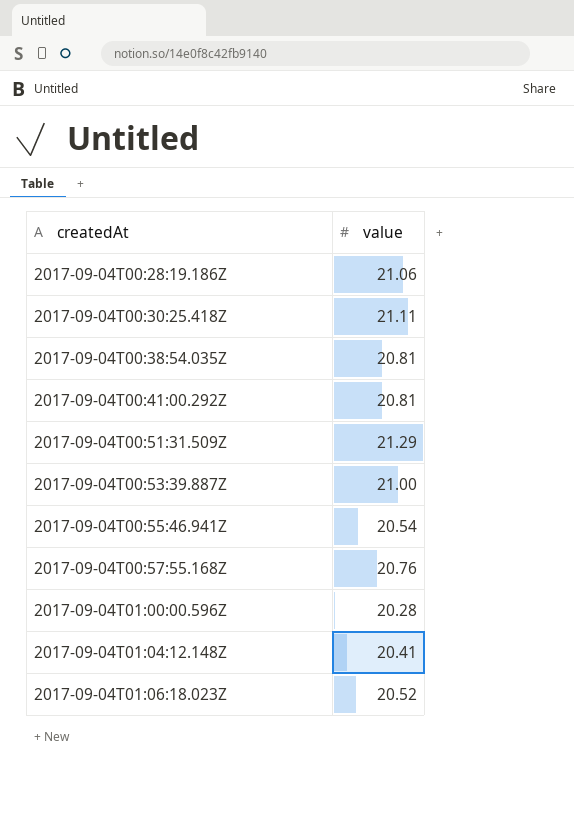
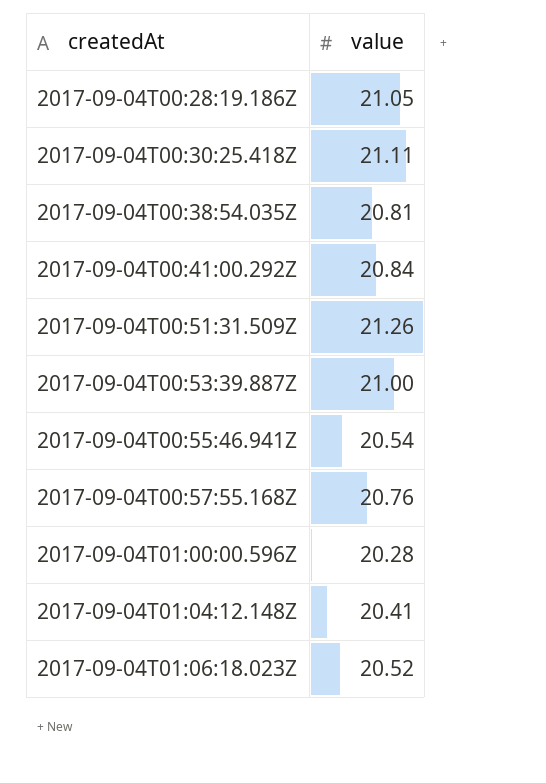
2017-09-04T00:28:19.186Z | value: 21.06 -> 21.05
2017-09-04T00:41:00.292Z | value: 20.81 -> 20.84
2017-09-04T00:51:31.509Z | value: 21.29 -> 21.26

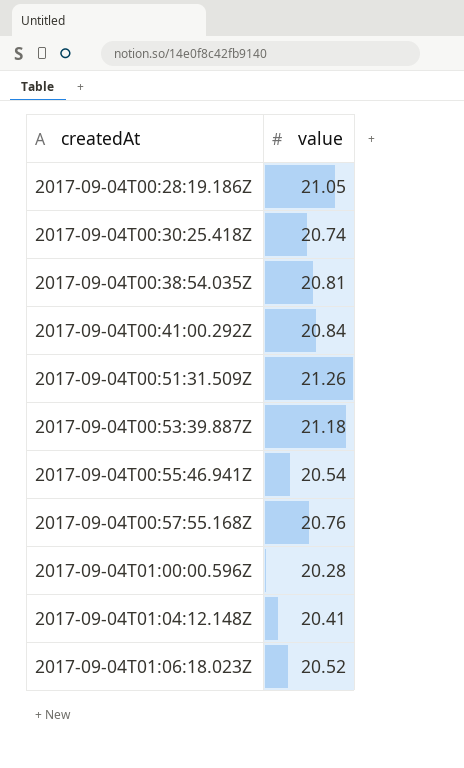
2017-09-04T00:30:25.418Z | value: 21.11 -> 20.74
2017-09-04T00:53:39.887Z | value: 21.00 -> 21.18

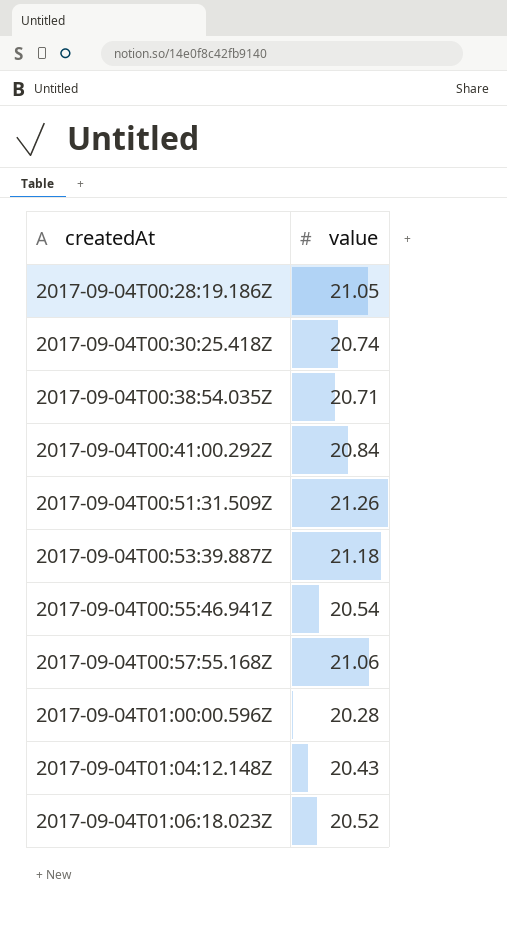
2017-09-04T00:38:54.035Z | value: 20.81 -> 20.71
2017-09-04T00:57:55.168Z | value: 20.76 -> 21.06
2017-09-04T01:04:12.148Z | value: 20.41 -> 20.43

